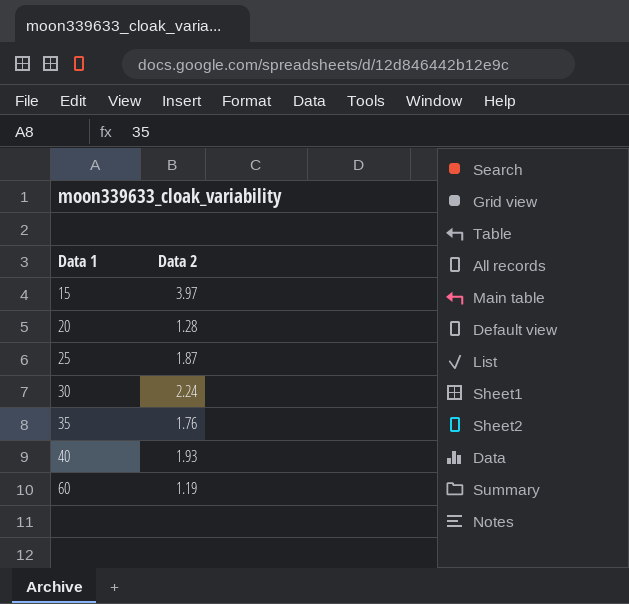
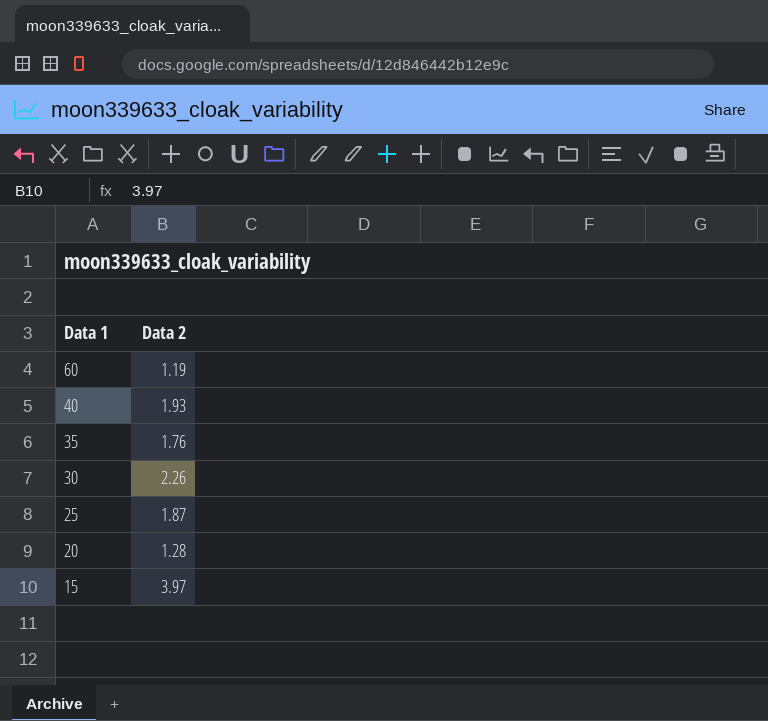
row order: Data 1 ascending -> Data 1 descending
30 | Data 2: 2.24 -> 2.26

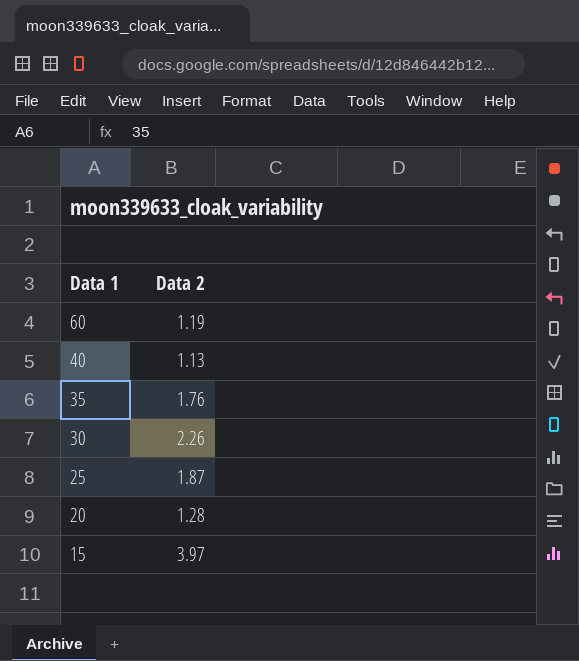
40 | Data 2: 1.93 -> 1.13

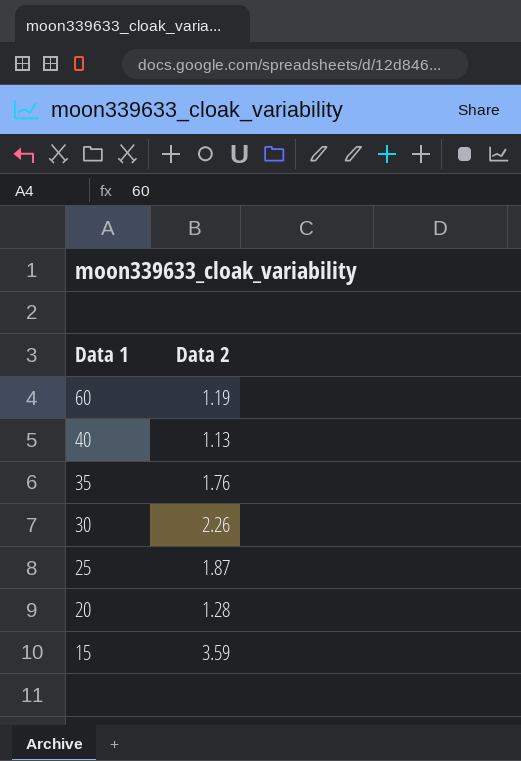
15 | Data 2: 3.97 -> 3.59

